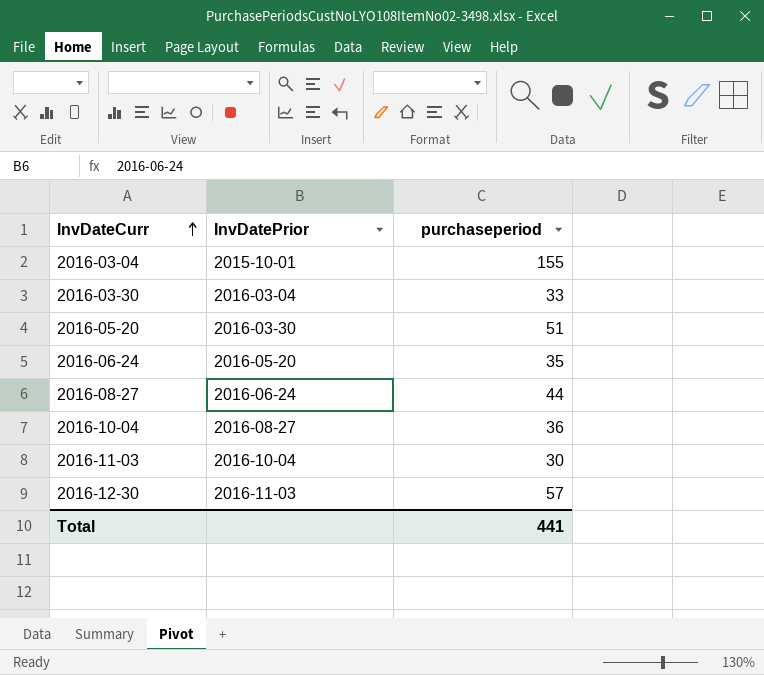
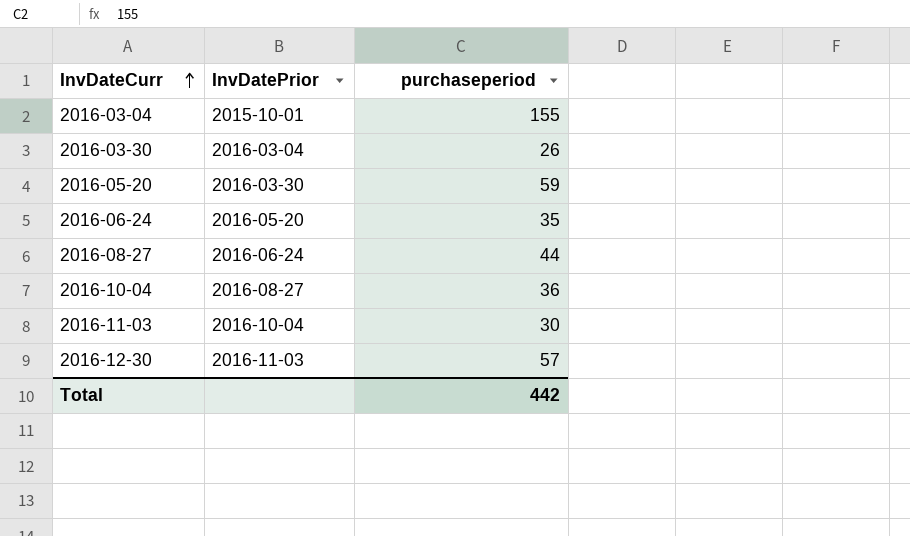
2016-03-30 | purchaseperiod: 33 -> 26
2016-05-20 | purchaseperiod: 51 -> 59
Total | purchaseperiod: 441 -> 442

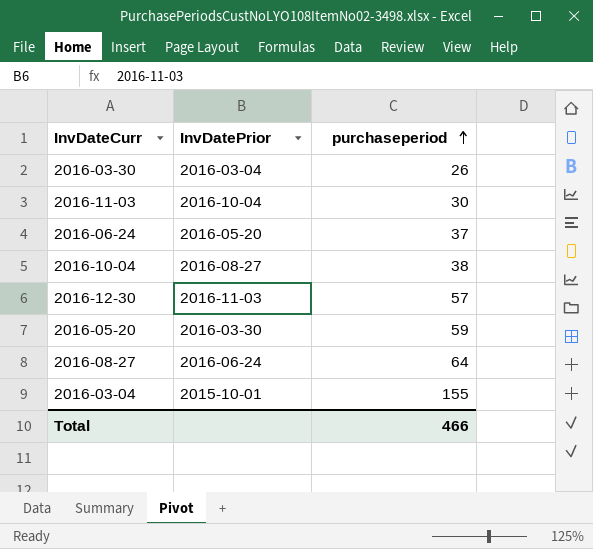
row order: InvDateCurr ascending -> purchaseperiod ascending
2016-06-24 | purchaseperiod: 35 -> 37
2016-10-04 | purchaseperiod: 36 -> 38
2016-08-27 | purchaseperiod: 44 -> 64
Total | purchaseperiod: 442 -> 466

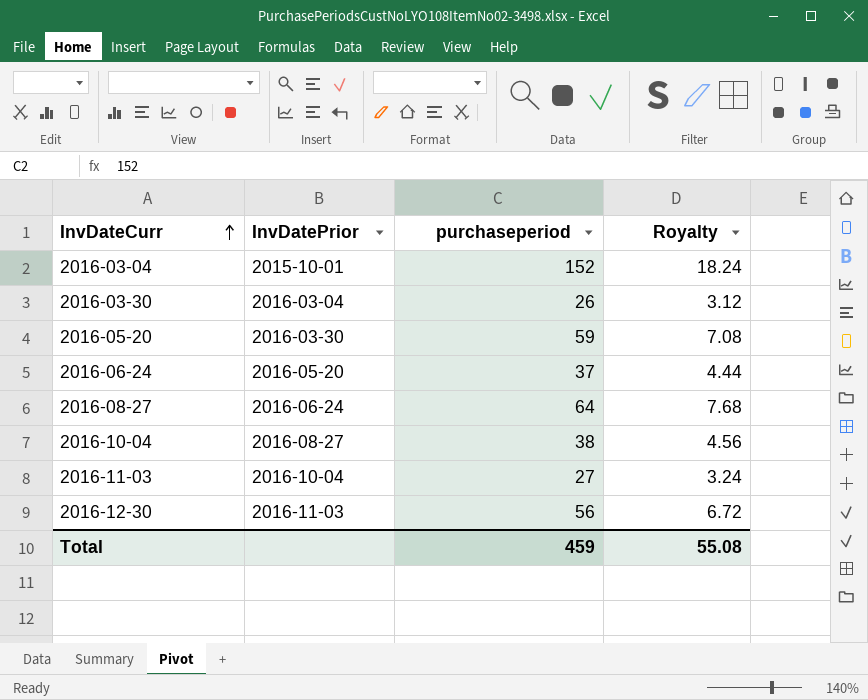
row order: purchaseperiod ascending -> InvDateCurr ascending
column Royalty | formula: none -> [purchaseperiod] * 0.12
2016-03-04 | purchaseperiod: 155 -> 152
2016-11-03 | purchaseperiod: 30 -> 27
2016-12-30 | purchaseperiod: 57 -> 56
Total | purchaseperiod: 466 -> 459

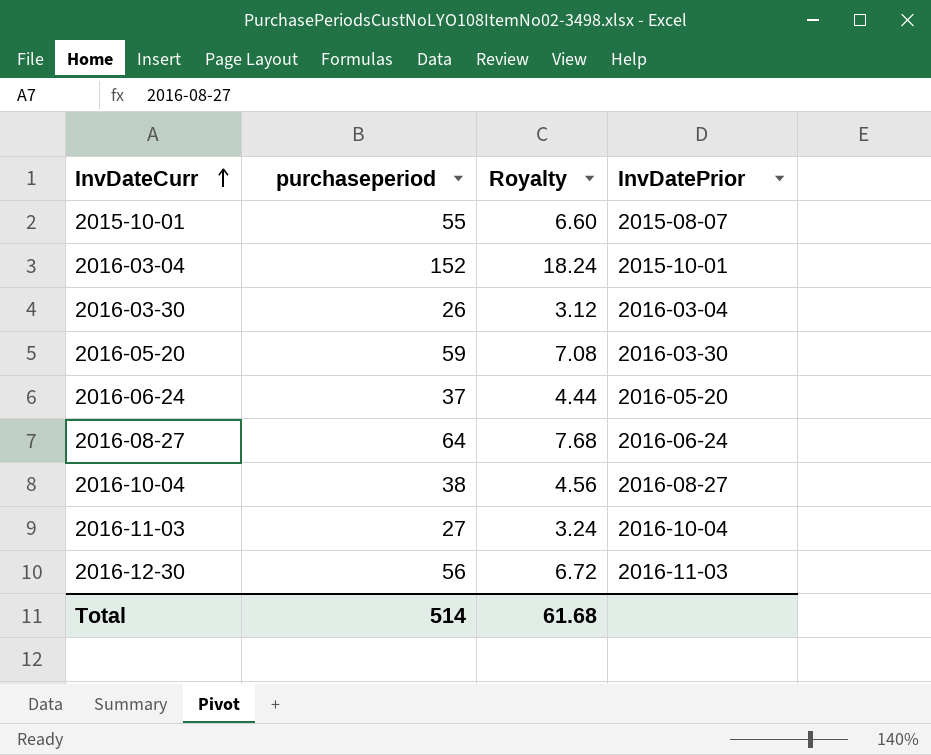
column InvDatePrior | position: 2 -> 4
row 2015-10-01: none -> 55 | 6.60 | 2015-08-07
Total | purchaseperiod: 459 -> 514
Total | Royalty: 55.08 -> 61.68

